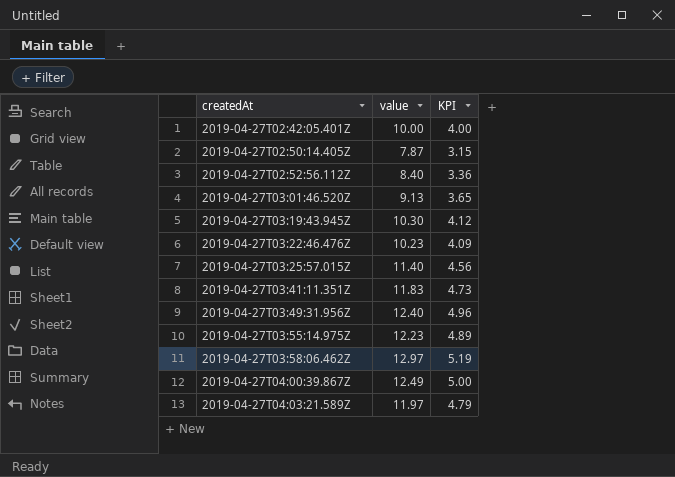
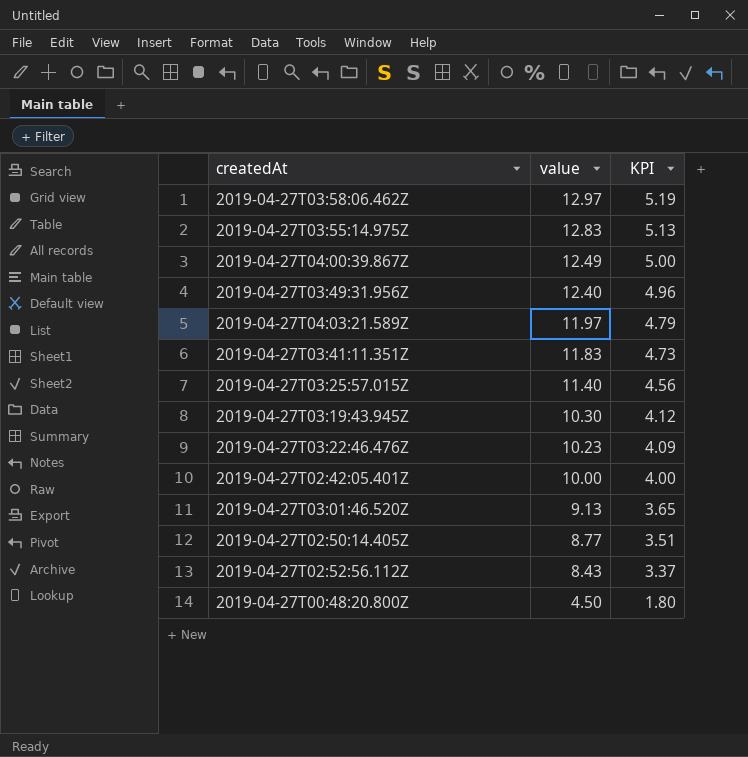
row order: createdAt ascending -> value descending
2019-04-27T03:55:14.975Z | value: 12.23 -> 12.83
2019-04-27T03:55:14.975Z | KPI: 4.89 -> 5.13
2019-04-27T02:50:14.405Z | value: 7.87 -> 8.77
2019-04-27T02:50:14.405Z | KPI: 3.15 -> 3.51
2019-04-27T02:52:56.112Z | value: 8.40 -> 8.43
2019-04-27T02:52:56.112Z | KPI: 3.36 -> 3.37
row 2019-04-27T00:48:20.800Z: none -> 4.50 | 1.80

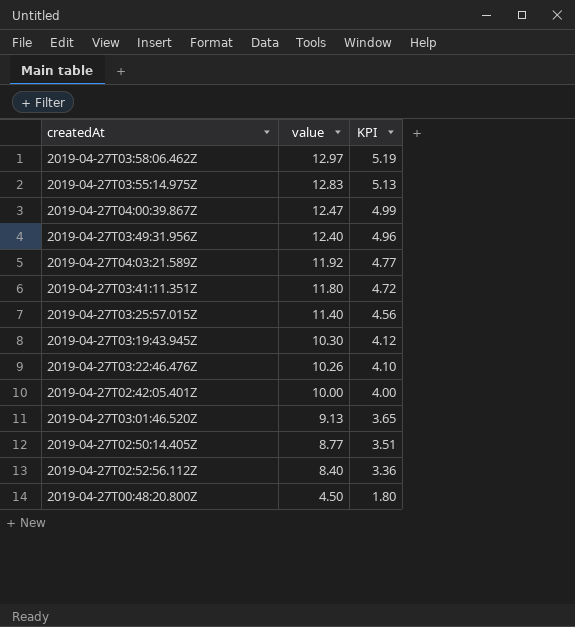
2019-04-27T04:00:39.867Z | value: 12.49 -> 12.47
2019-04-27T04:00:39.867Z | KPI: 5.00 -> 4.99
2019-04-27T04:03:21.589Z | value: 11.97 -> 11.92
2019-04-27T04:03:21.589Z | KPI: 4.79 -> 4.77
2019-04-27T03:41:11.351Z | value: 11.83 -> 11.80
2019-04-27T03:41:11.351Z | KPI: 4.73 -> 4.72
2019-04-27T03:22:46.476Z | value: 10.23 -> 10.26
2019-04-27T03:22:46.476Z | KPI: 4.09 -> 4.10
2019-04-27T02:52:56.112Z | value: 8.43 -> 8.40
2019-04-27T02:52:56.112Z | KPI: 3.37 -> 3.36

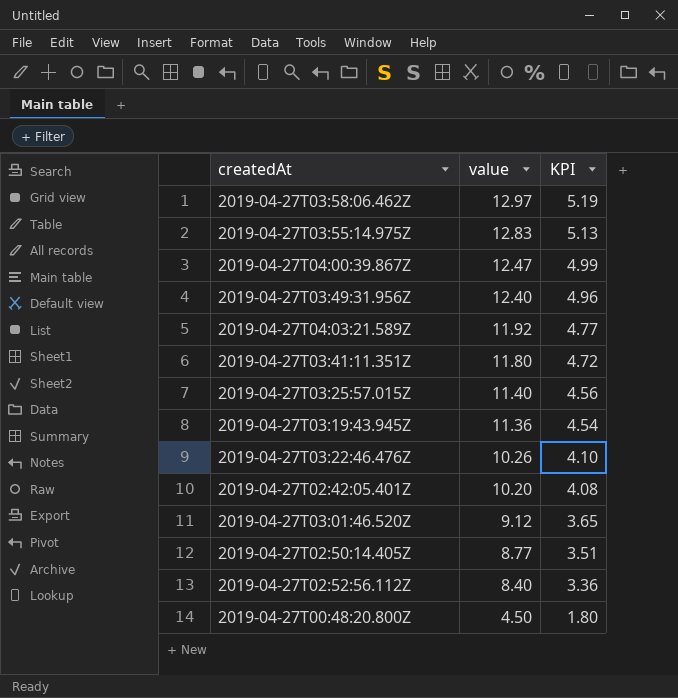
2019-04-27T03:19:43.945Z | value: 10.30 -> 11.36
2019-04-27T03:19:43.945Z | KPI: 4.12 -> 4.54
2019-04-27T02:42:05.401Z | value: 10.00 -> 10.20
2019-04-27T02:42:05.401Z | KPI: 4.00 -> 4.08
2019-04-27T03:01:46.520Z | value: 9.13 -> 9.12

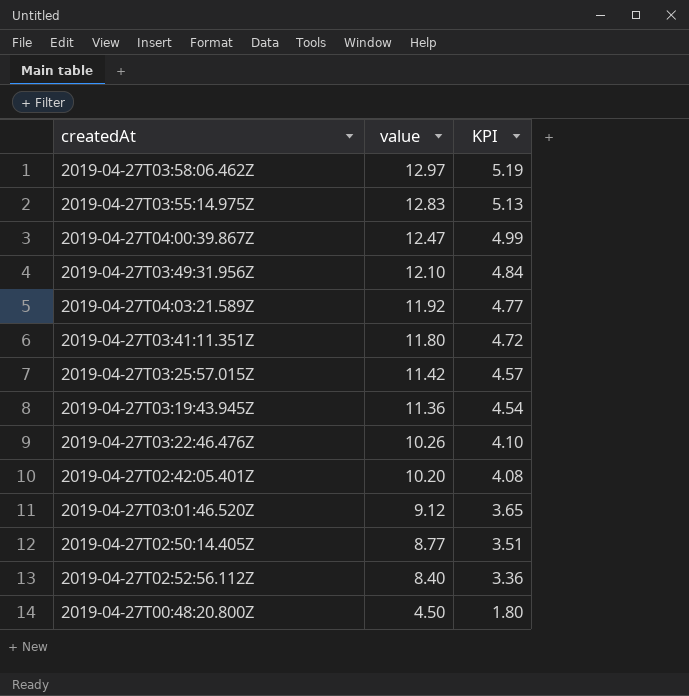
2019-04-27T03:49:31.956Z | value: 12.40 -> 12.10
2019-04-27T03:49:31.956Z | KPI: 4.96 -> 4.84
2019-04-27T03:25:57.015Z | value: 11.40 -> 11.42
2019-04-27T03:25:57.015Z | KPI: 4.56 -> 4.57

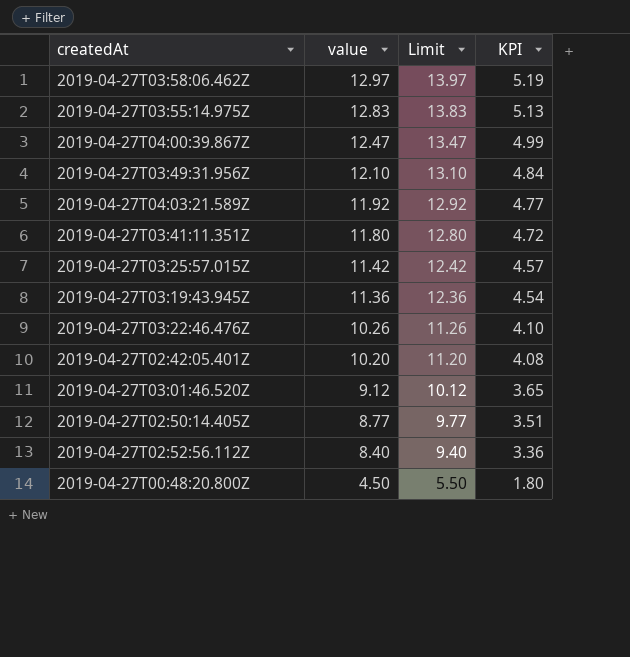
column Limit | formula: none -> [value] + 1

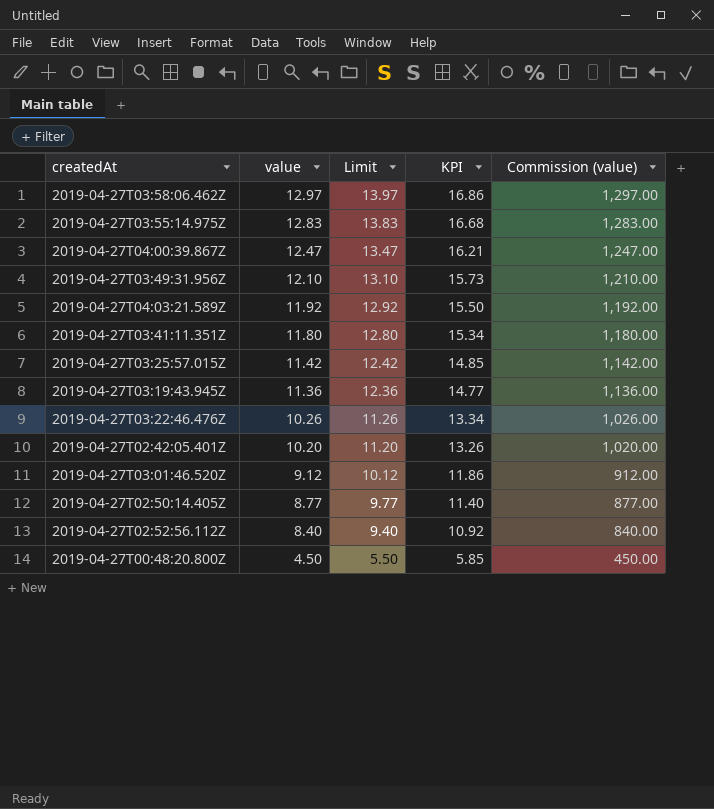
column KPI | formula: [value] * 0.4 -> [value] * 1.3
column Commission (value) | formula: none -> [value] * 100

